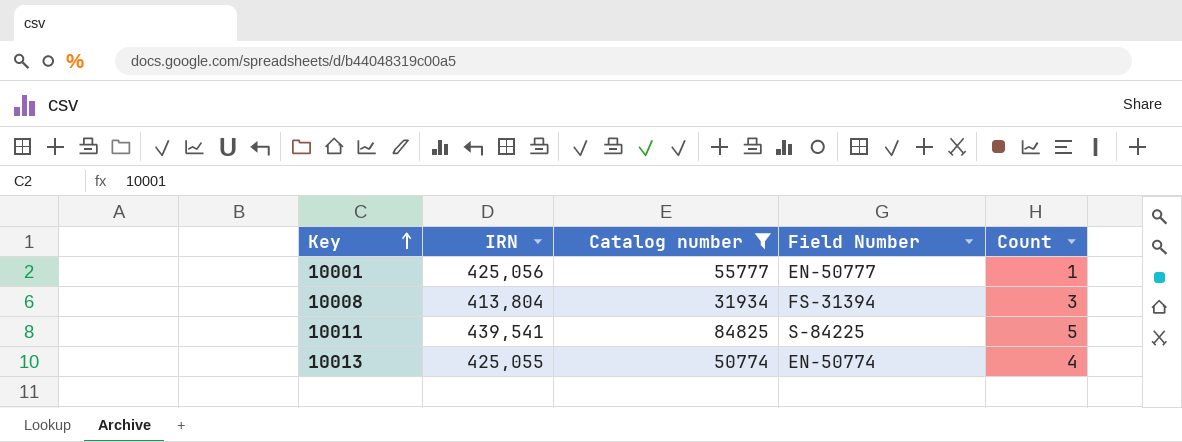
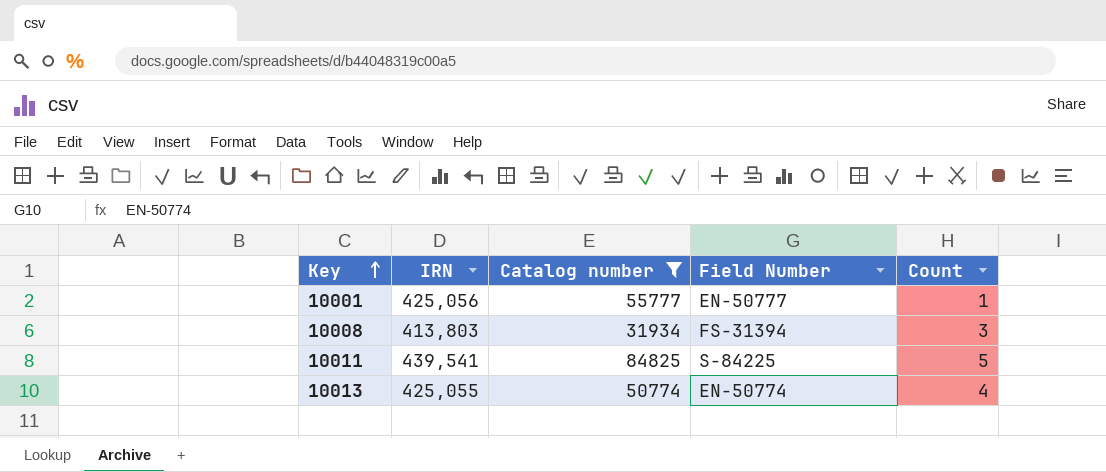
10008 | IRN: 413,804 -> 413,803

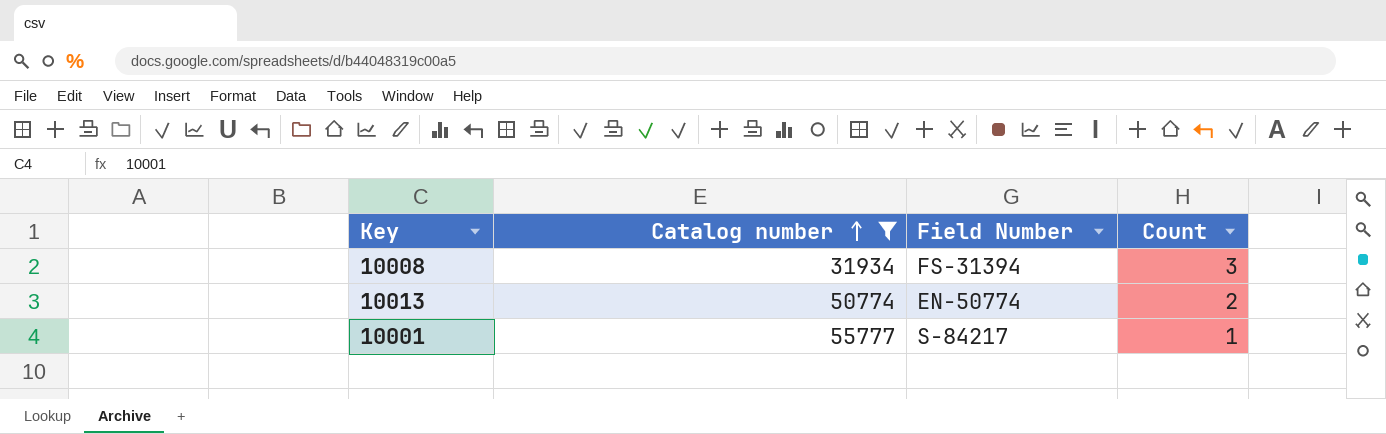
row order: Key ascending -> Catalog number ascending
column IRN | position: 2 -> none
row 10011: 439,541 | 84825 | S-84225 | 5 -> none
10013 | Count: 4 -> 2
10001 | Field Number: EN-50777 -> S-84217

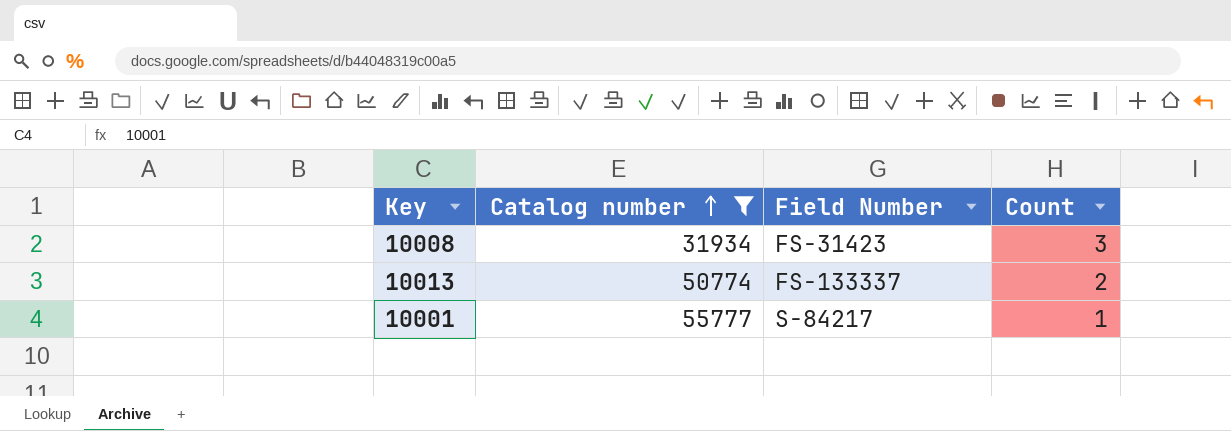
10008 | Field Number: FS-31394 -> FS-31423
10013 | Field Number: EN-50774 -> FS-133337

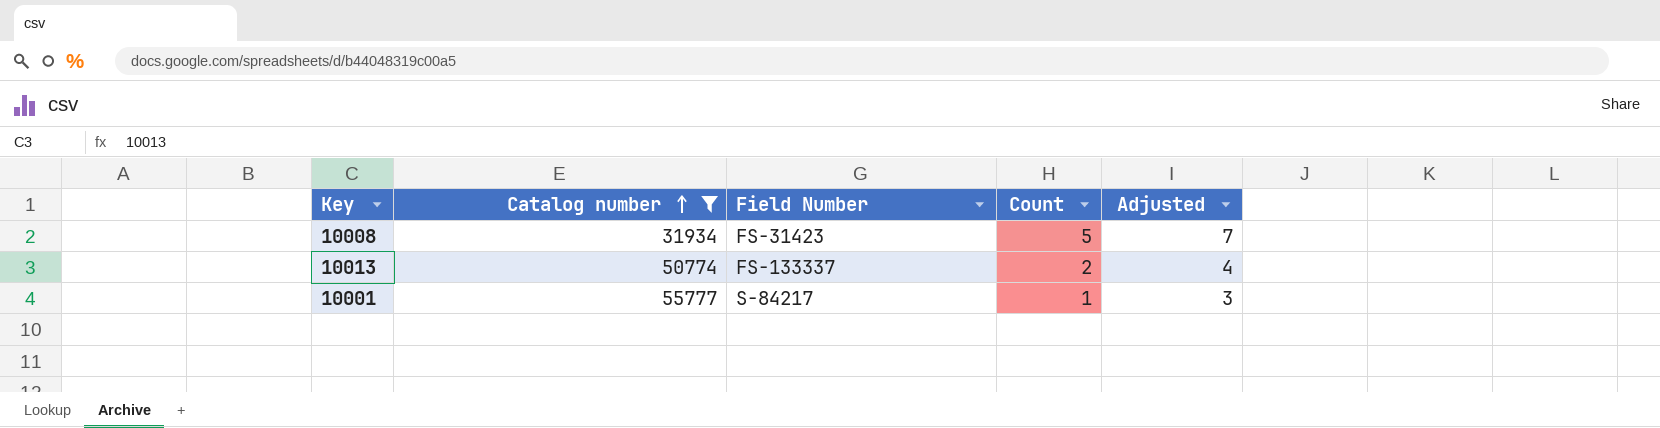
column Adjusted | formula: none -> [Count] + 2
10008 | Count: 3 -> 5

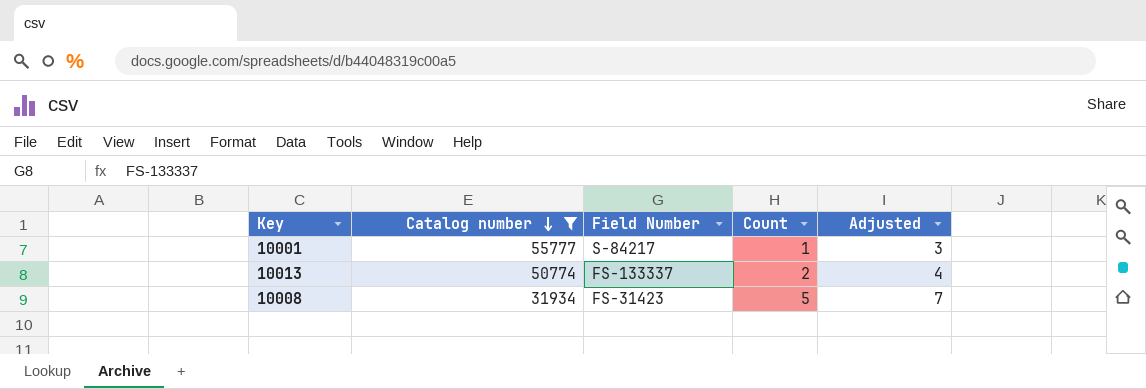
row order: Catalog number ascending -> Catalog number descending

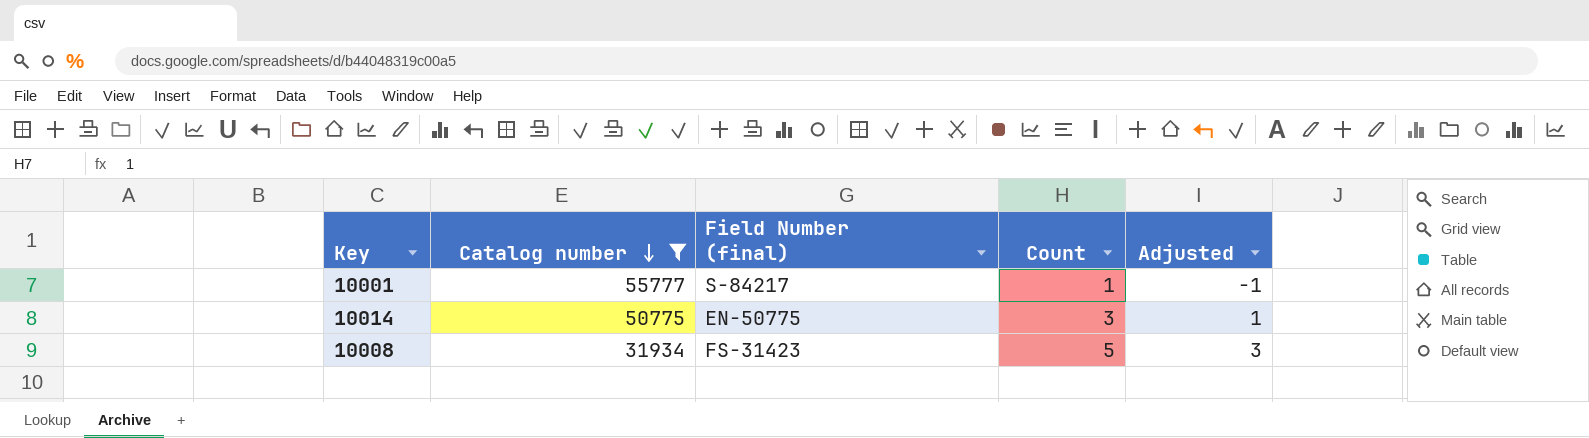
column name: Field Number -> Field Number (final)
column Adjusted | formula: [Count] + 2 -> [Count] - 2
row 10013: 50774 | FS-133337 | 2 | 4 -> none
row 10014: none -> 50775 | EN-50775 | 3 | 1

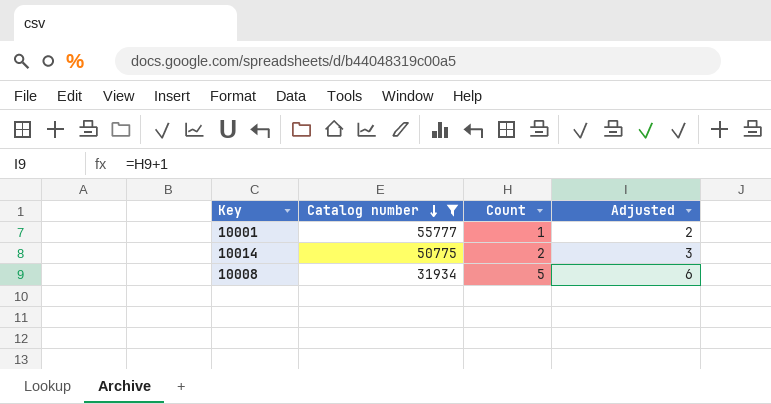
column Field Number (final) | position: 3 -> none
column Adjusted | formula: [Count] - 2 -> [Count] + 1
10014 | Count: 3 -> 2

